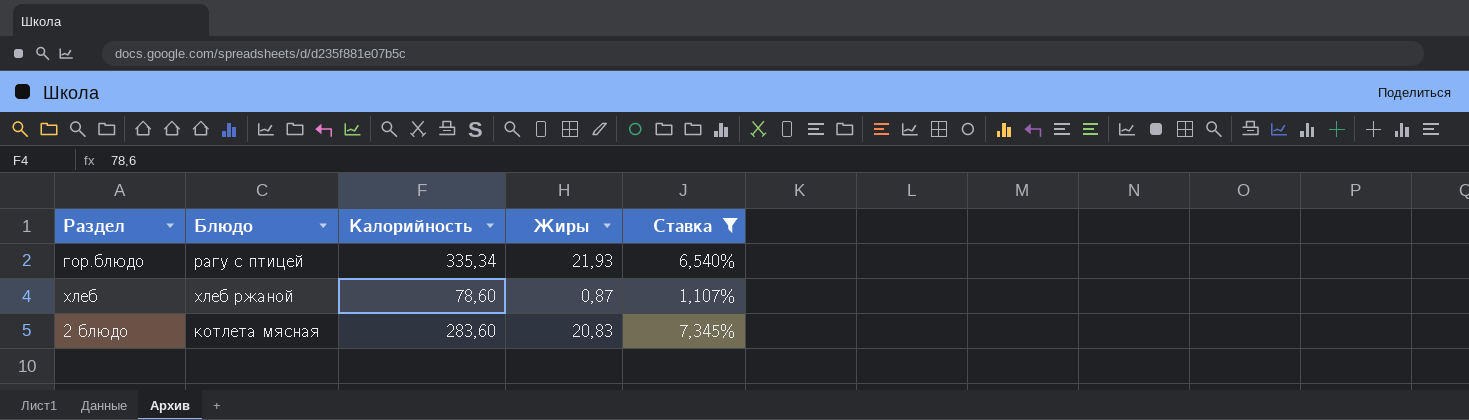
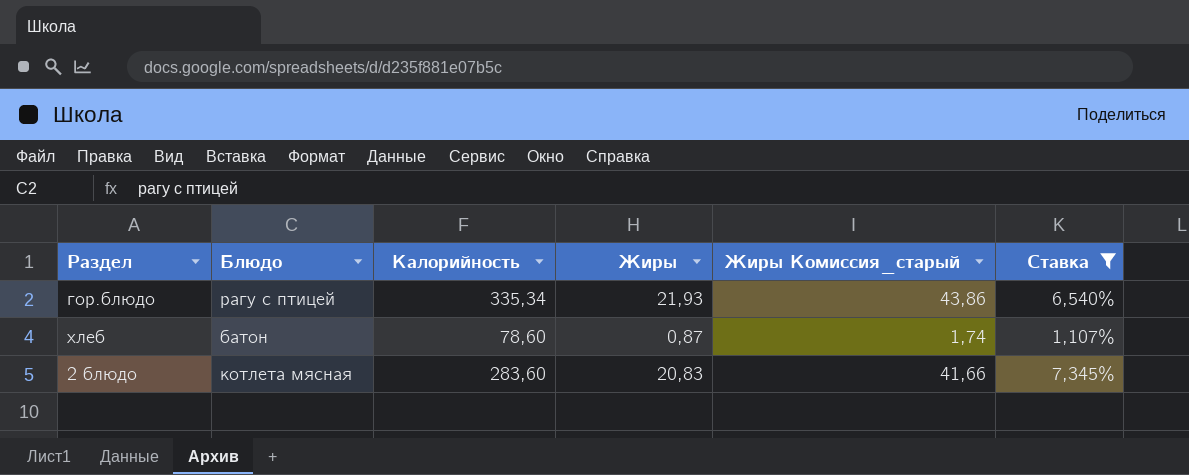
column Жиры Комиссия_старый | formula: none -> [Жиры] * 2
хлеб | Блюдо: хлеб ржаной -> батон

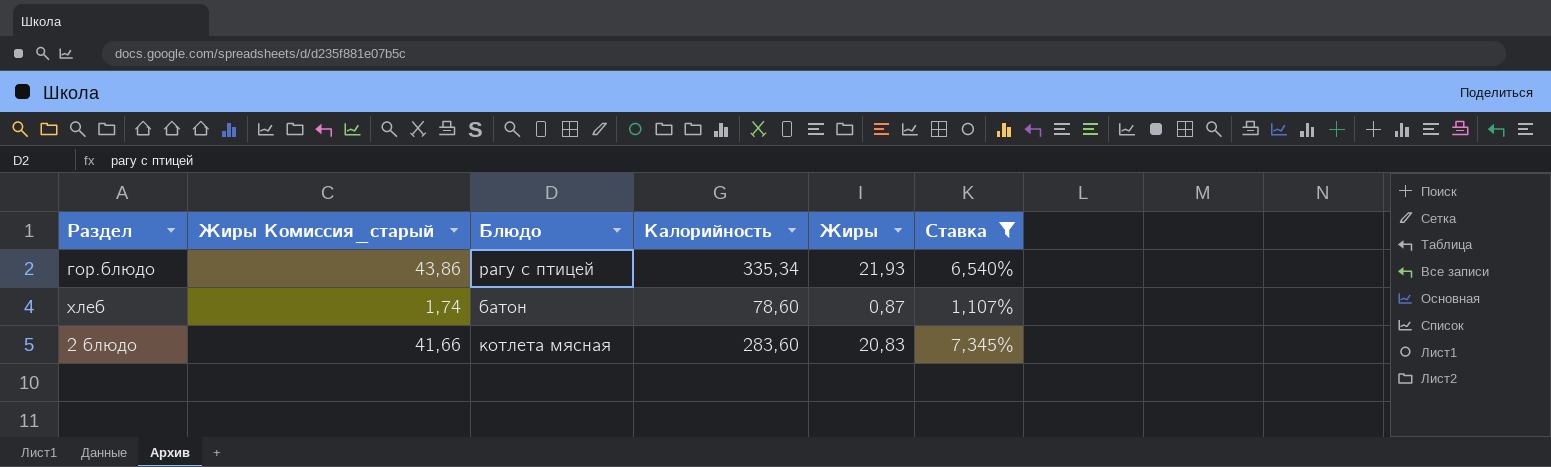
column Жиры Комиссия_старый | position: 5 -> 2

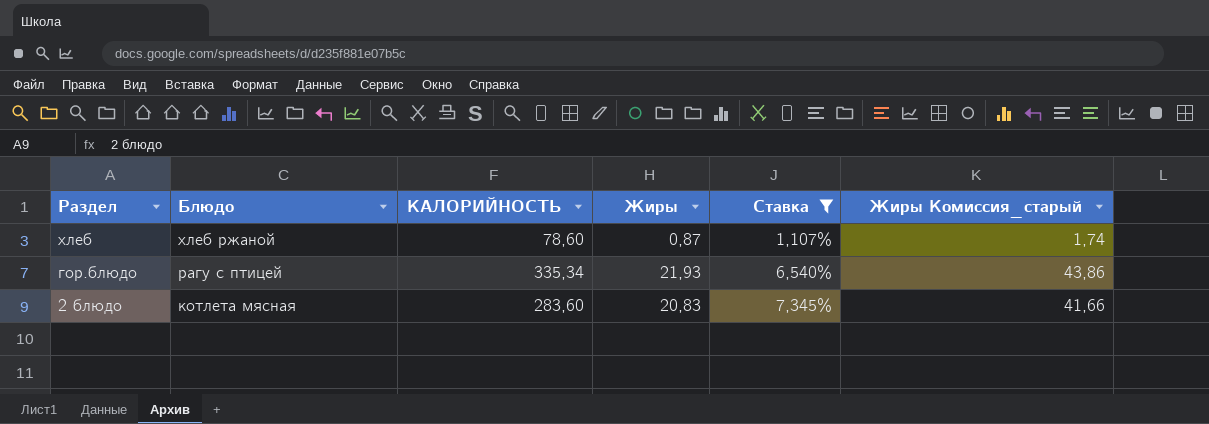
row order: none -> Раздел descending
column name: Калорийность -> КАЛОРИЙНОСТЬ
column Жиры Комиссия_старый | position: 2 -> 6
хлеб | Блюдо: батон -> хлеб ржаной

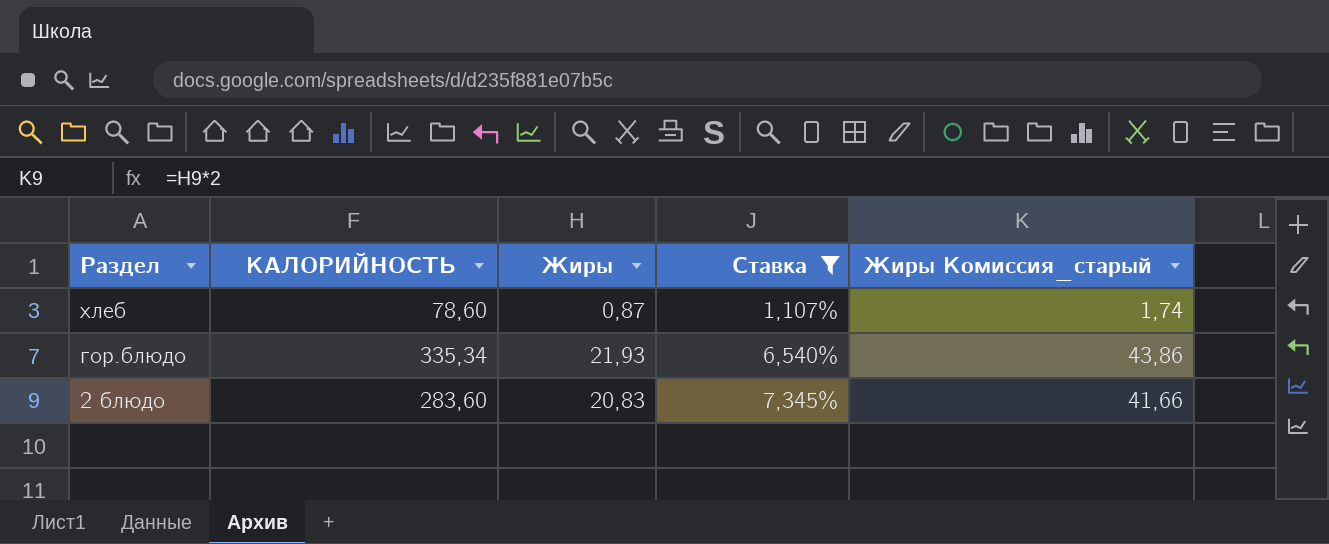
column Блюдо | position: 2 -> none

